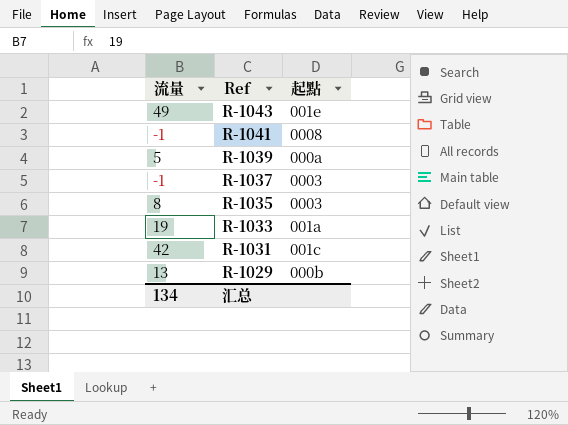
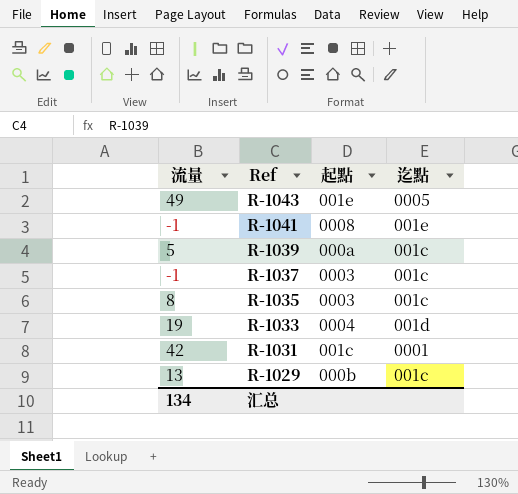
column 迄點 | position: none -> 4
R-1033 | 起點: 001a -> 0004

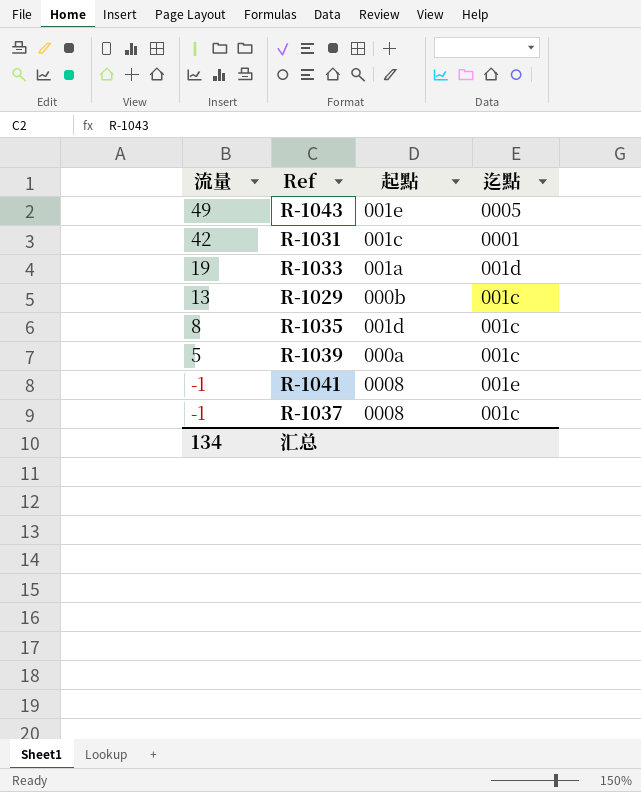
row order: Ref descending -> 流量 descending
R-1033 | 起點: 0004 -> 001a
R-1035 | 起點: 0003 -> 001d
R-1037 | 起點: 0003 -> 0008

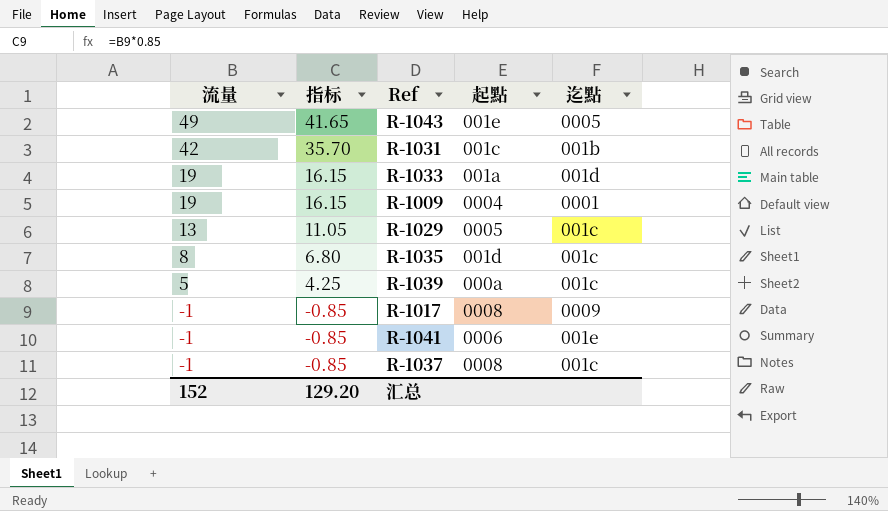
column 指标 | formula: none -> [流量] * 0.85
R-1031 | 迄點: 0001 -> 001b
row R-1009: none -> 19 | 16.15 | 0004 | 0001
R-1029 | 起點: 000b -> 0005
row R-1017: none -> -1 | -0.85 | 0008 | 0009
R-1041 | 起點: 0008 -> 0006
汇总 | 流量: 134 -> 152

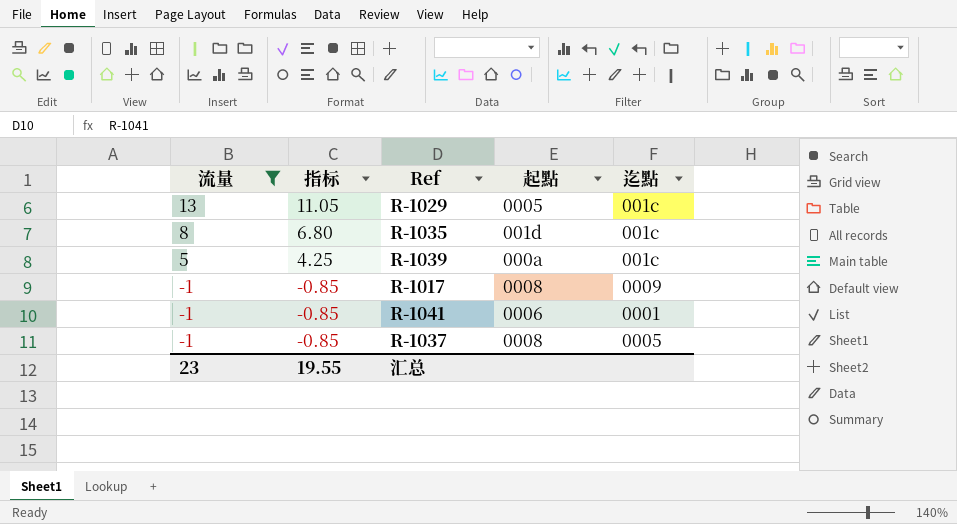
filter: none -> 流量 <= 13
R-1041 | 迄點: 001e -> 0001
R-1037 | 迄點: 001c -> 0005
汇总 | 流量: 152 -> 23
汇总 | 指标: 129.20 -> 19.55

